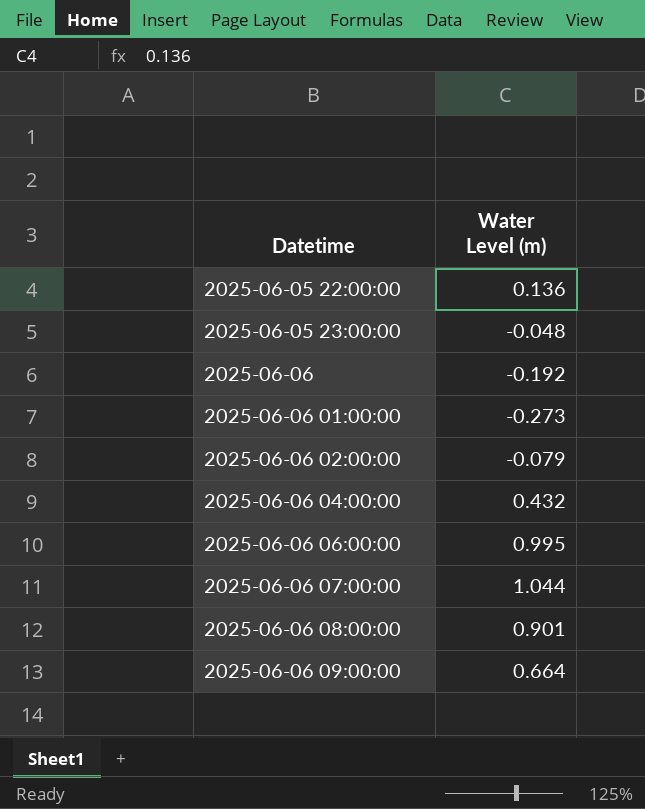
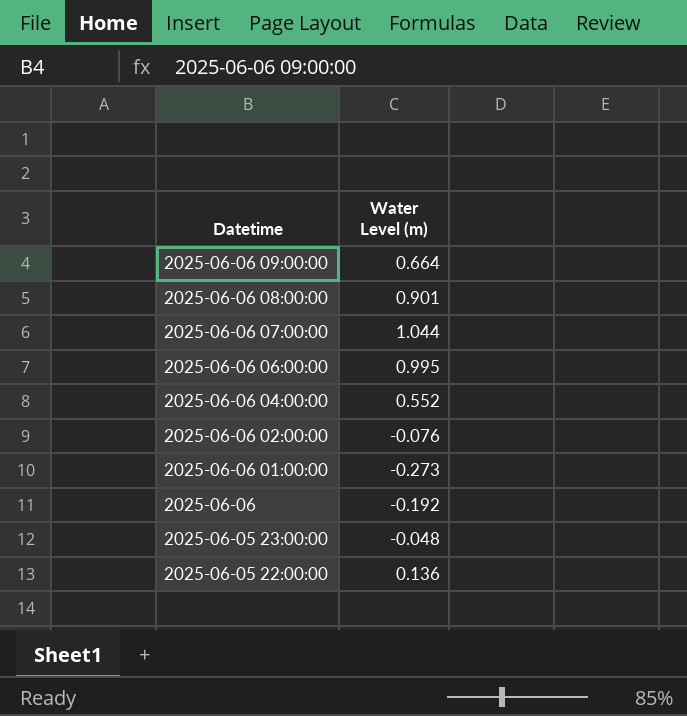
row order: Datetime ascending -> Datetime descending
2025-06-06 04:00:00 | Water Level (m): 0.432 -> 0.552
2025-06-06 02:00:00 | Water Level (m): -0.079 -> -0.076

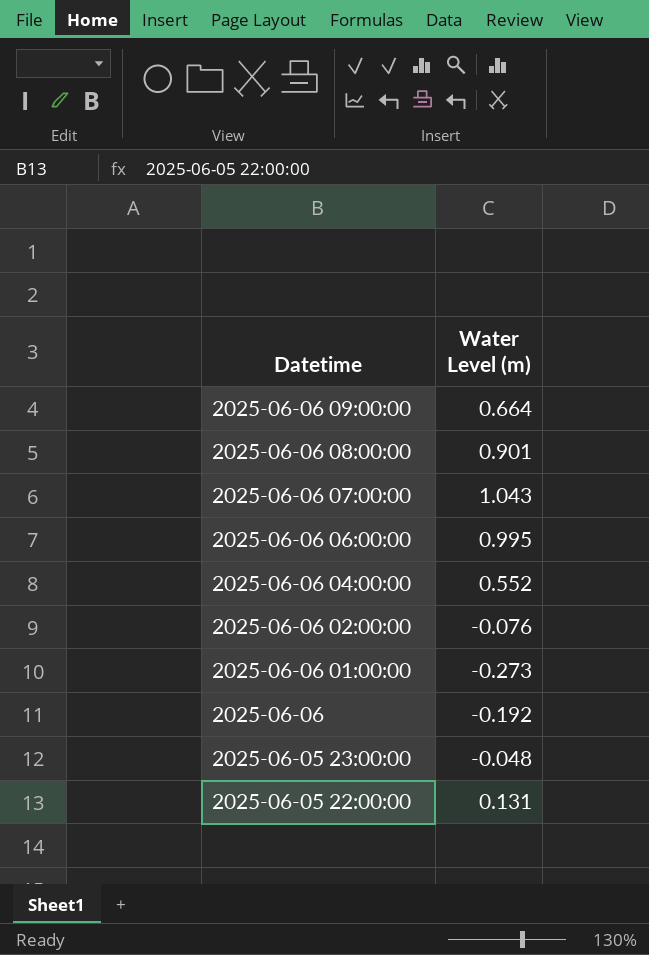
2025-06-06 07:00:00 | Water Level (m): 1.044 -> 1.043
2025-06-05 22:00:00 | Water Level (m): 0.136 -> 0.131

